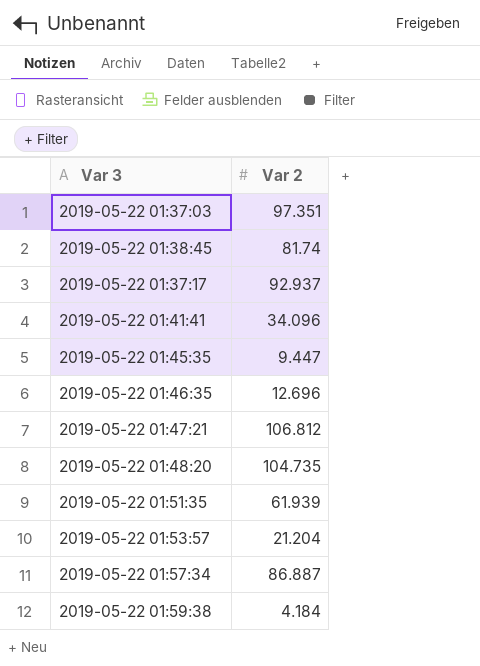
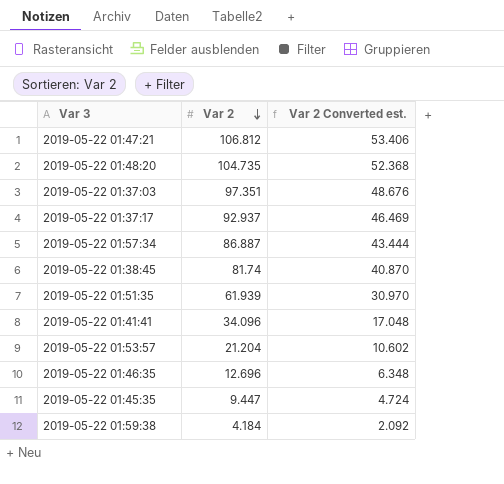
row order: none -> Var 2 descending
column Var 2 Converted est. | formula: none -> [Var 2] * 0.5

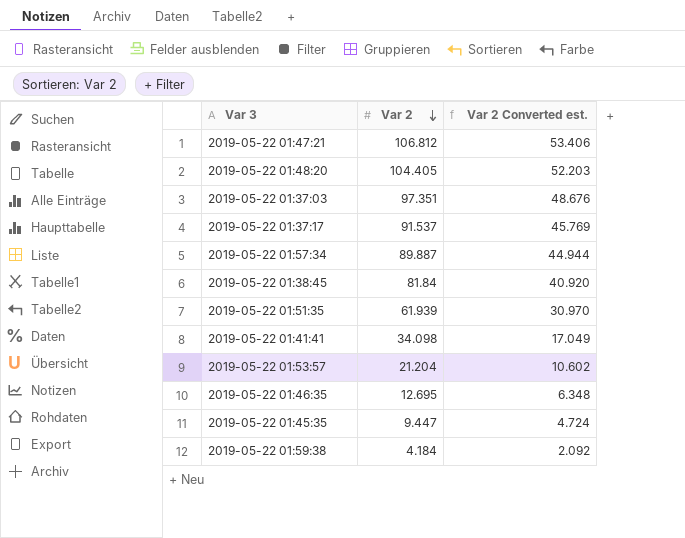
2019-05-22 01:48:20 | Var 2: 104.735 -> 104.405
2019-05-22 01:48:20 | Var 2 Converted est.: 52.368 -> 52.203
2019-05-22 01:37:17 | Var 2: 92.937 -> 91.537
2019-05-22 01:37:17 | Var 2 Converted est.: 46.469 -> 45.769
2019-05-22 01:57:34 | Var 2: 86.887 -> 89.887
2019-05-22 01:57:34 | Var 2 Converted est.: 43.444 -> 44.944
2019-05-22 01:38:45 | Var 2: 81.74 -> 81.84
2019-05-22 01:38:45 | Var 2 Converted est.: 40.870 -> 40.920
2019-05-22 01:41:41 | Var 2: 34.096 -> 34.098
2019-05-22 01:41:41 | Var 2 Converted est.: 17.048 -> 17.049
2019-05-22 01:46:35 | Var 2: 12.696 -> 12.695

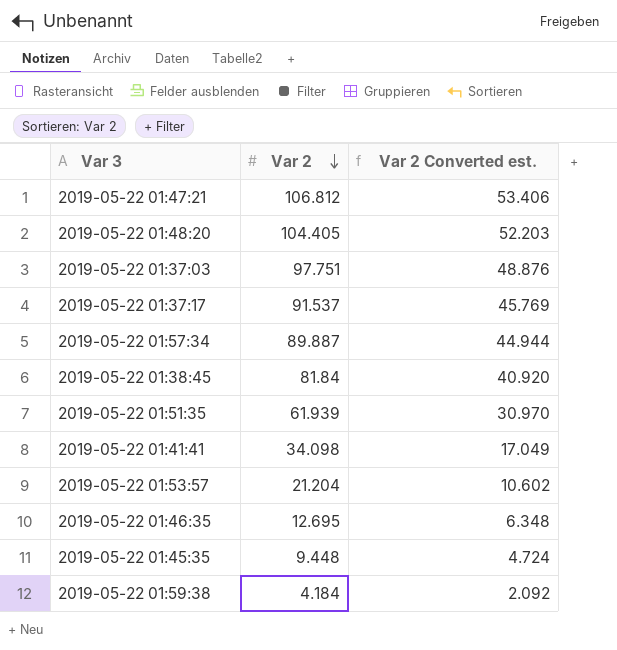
2019-05-22 01:37:03 | Var 2: 97.351 -> 97.751
2019-05-22 01:37:03 | Var 2 Converted est.: 48.676 -> 48.876
2019-05-22 01:45:35 | Var 2: 9.447 -> 9.448

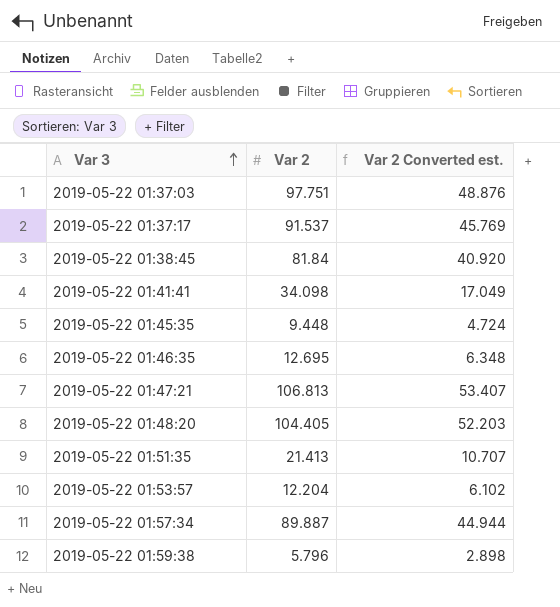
row order: Var 2 descending -> Var 3 ascending
2019-05-22 01:47:21 | Var 2: 106.812 -> 106.813
2019-05-22 01:47:21 | Var 2 Converted est.: 53.406 -> 53.407
2019-05-22 01:51:35 | Var 2: 61.939 -> 21.413
2019-05-22 01:51:35 | Var 2 Converted est.: 30.970 -> 10.707
2019-05-22 01:53:57 | Var 2: 21.204 -> 12.204
2019-05-22 01:53:57 | Var 2 Converted est.: 10.602 -> 6.102
2019-05-22 01:59:38 | Var 2: 4.184 -> 5.796
2019-05-22 01:59:38 | Var 2 Converted est.: 2.092 -> 2.898

